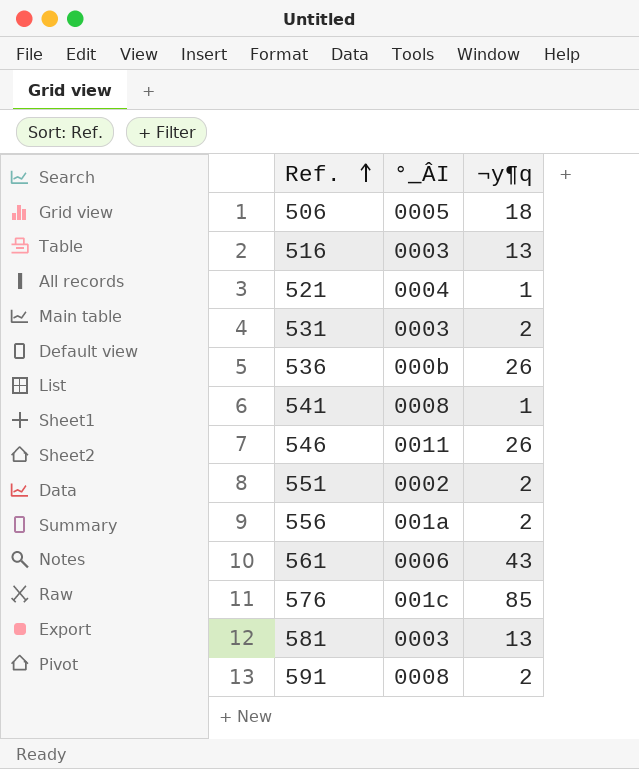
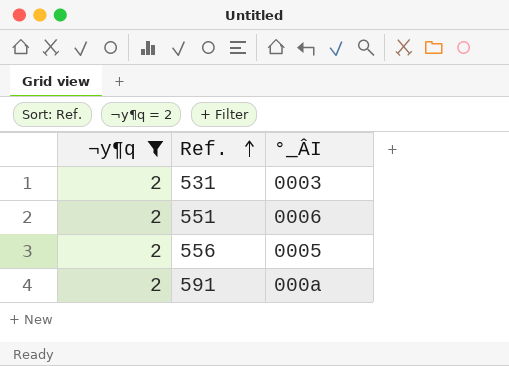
filter: none -> ¬y¶q = 2
column ¬y¶q | position: 3 -> 1
551 | °_ÂI: 0002 -> 0006
556 | °_ÂI: 001a -> 0005
591 | °_ÂI: 0008 -> 000a

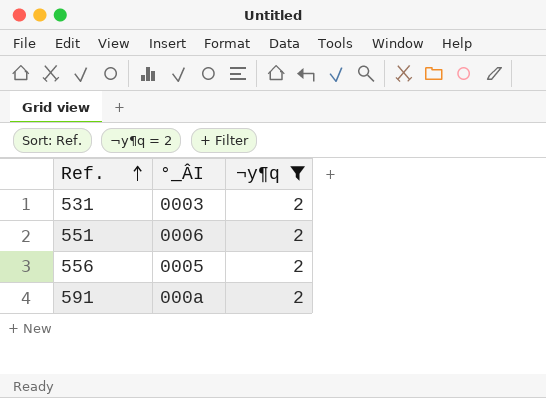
column ¬y¶q | position: 1 -> 3

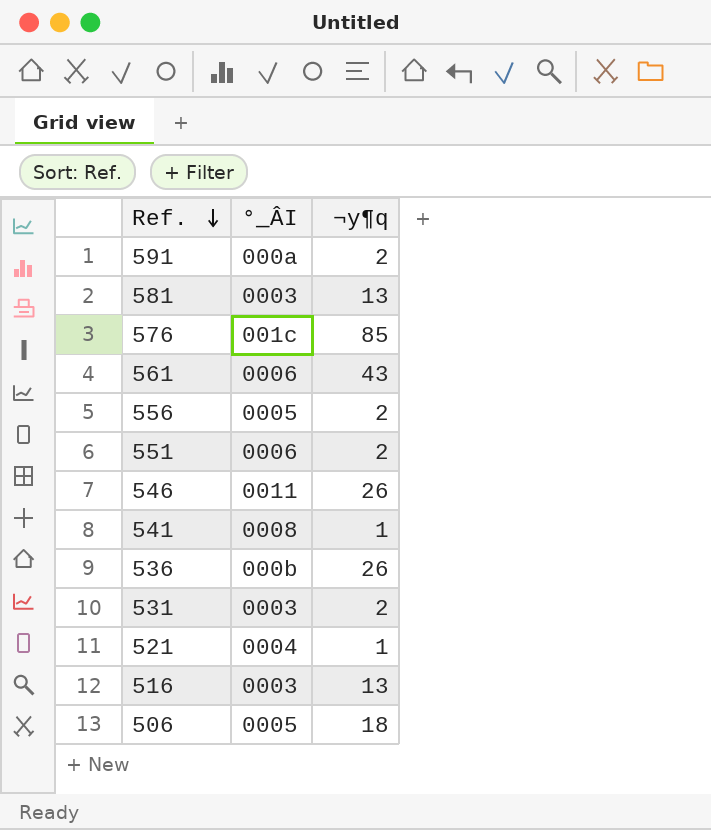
filter: ¬y¶q = 2 -> none
row order: Ref. ascending -> Ref. descending

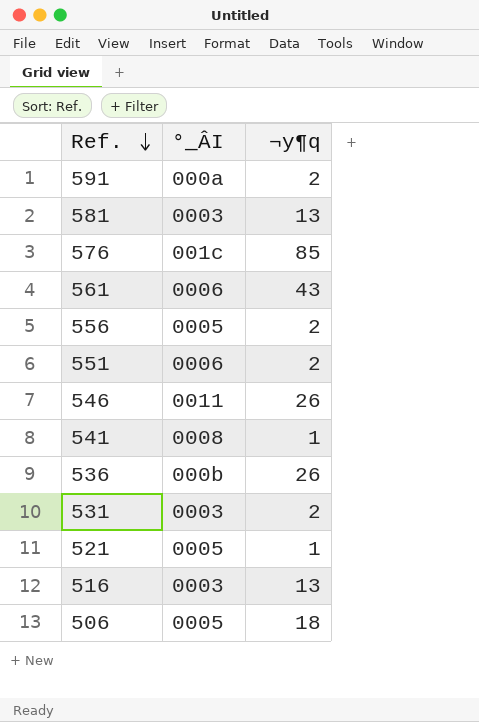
521 | °_ÂI: 0004 -> 0005

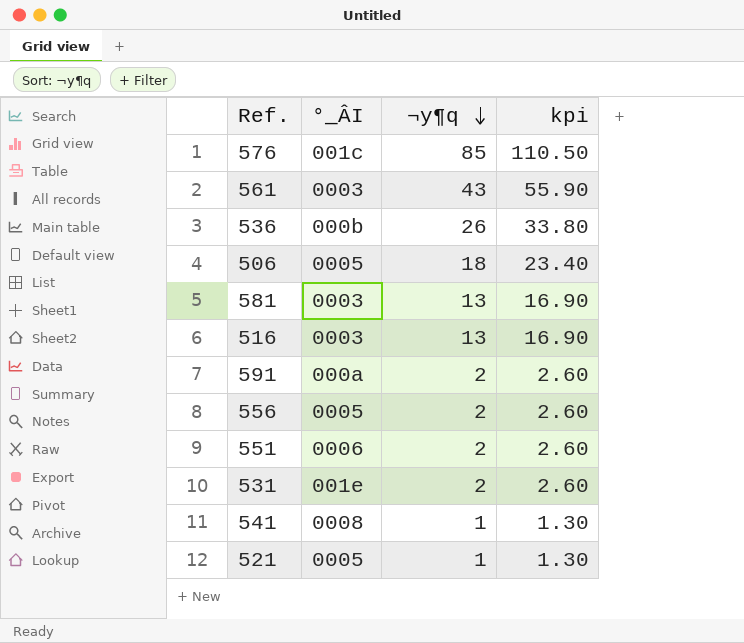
row order: Ref. descending -> ¬y¶q descending
column kpi | formula: none -> [¬y¶q] * 1.3
row 546: 0011 | 26 -> none
561 | °_ÂI: 0006 -> 0003
531 | °_ÂI: 0003 -> 001e

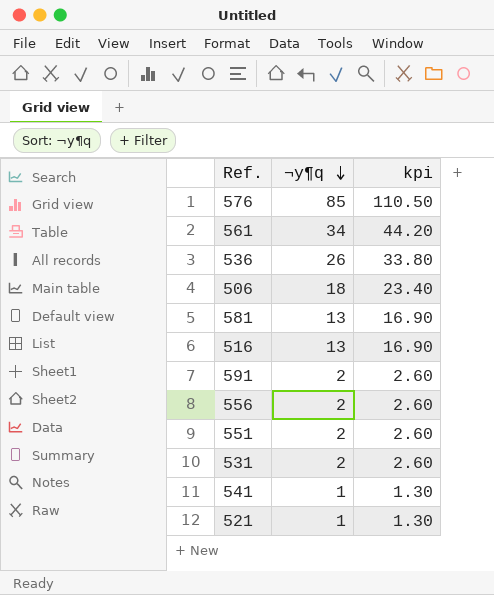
column °_ÂI | position: 2 -> none
561 | ¬y¶q: 43 -> 34
561 | kpi: 55.90 -> 44.20

